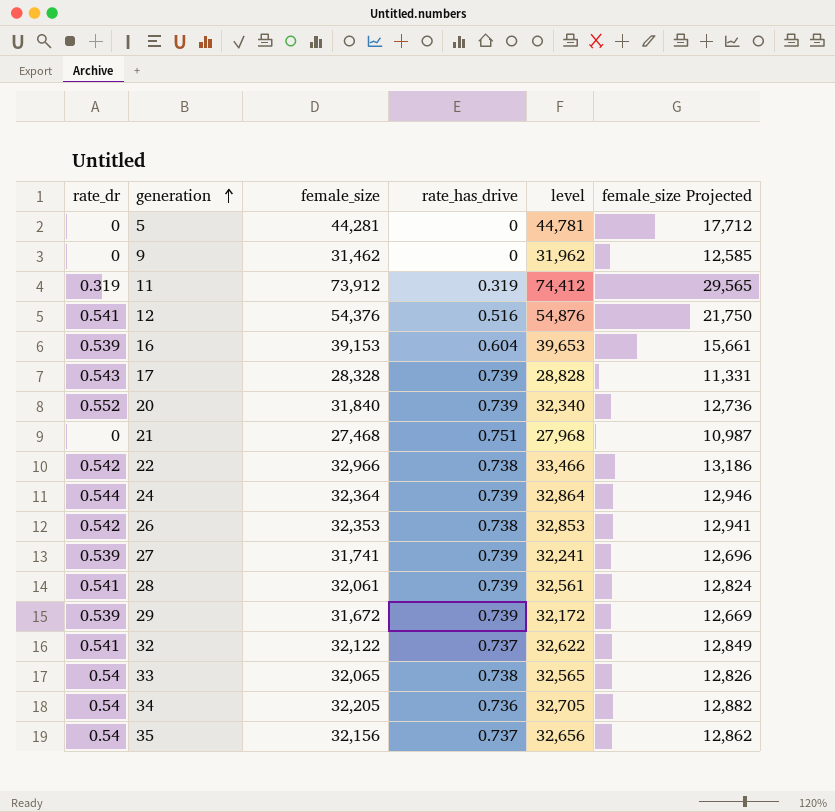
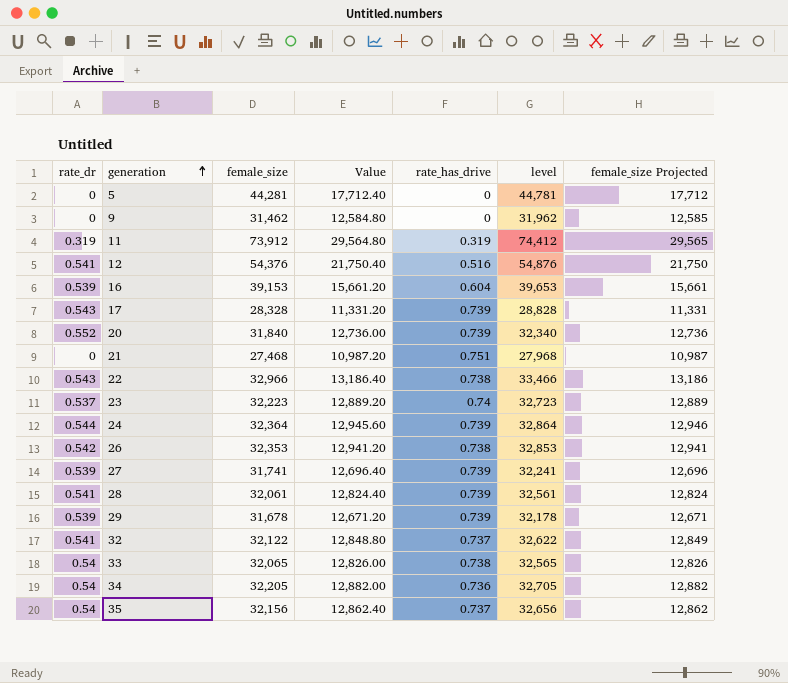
column Value | formula: none -> [female_size] * 0.4
22 | rate_dr: 0.542 -> 0.543
row 23: none -> 0.537 | 32,223 | 12,889.20 | 0.74 | 32,723 | 12,889
29 | female_size: 31,672 -> 31,678
29 | level: 32,172 -> 32,178
29 | female_size Projected: 12,669 -> 12,671

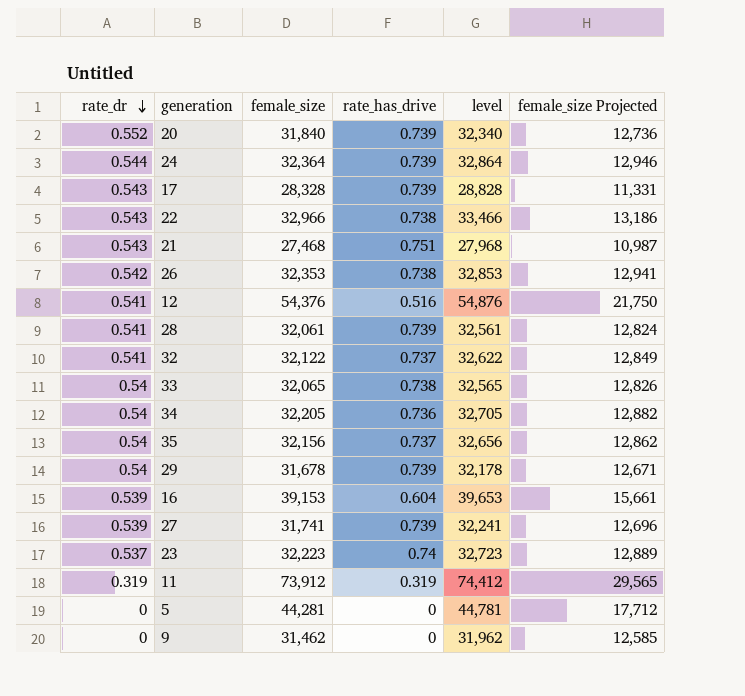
row order: generation ascending -> rate_dr descending
column Value | formula: [female_size] * 0.4 -> none
21 | rate_dr: 0 -> 0.543
29 | rate_dr: 0.539 -> 0.54

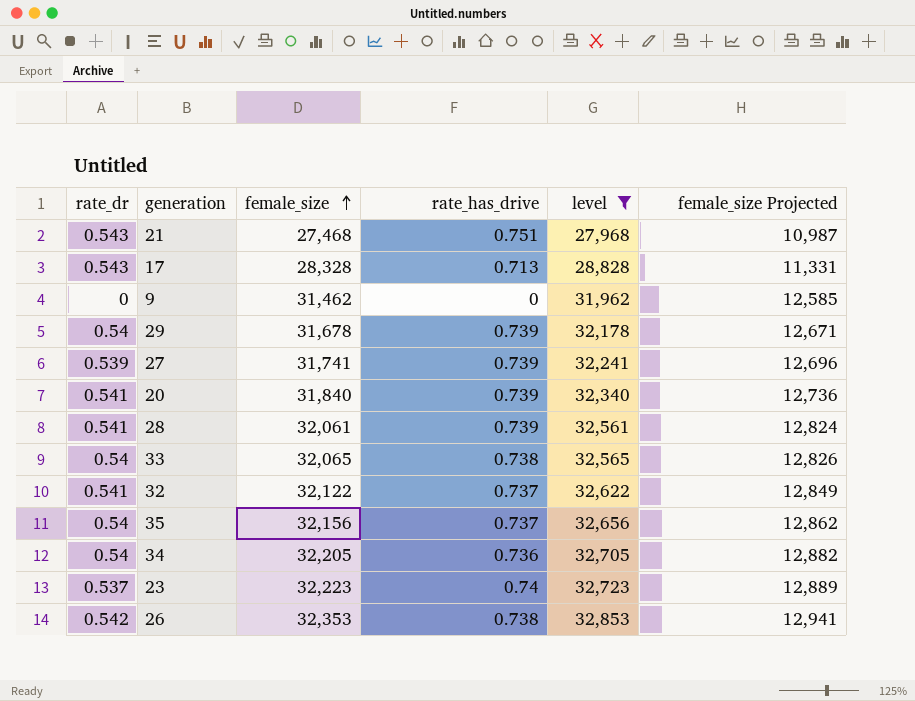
filter: none -> level <= 32,853
row order: rate_dr descending -> female_size ascending
17 | rate_has_drive: 0.739 -> 0.713
20 | rate_dr: 0.552 -> 0.541

